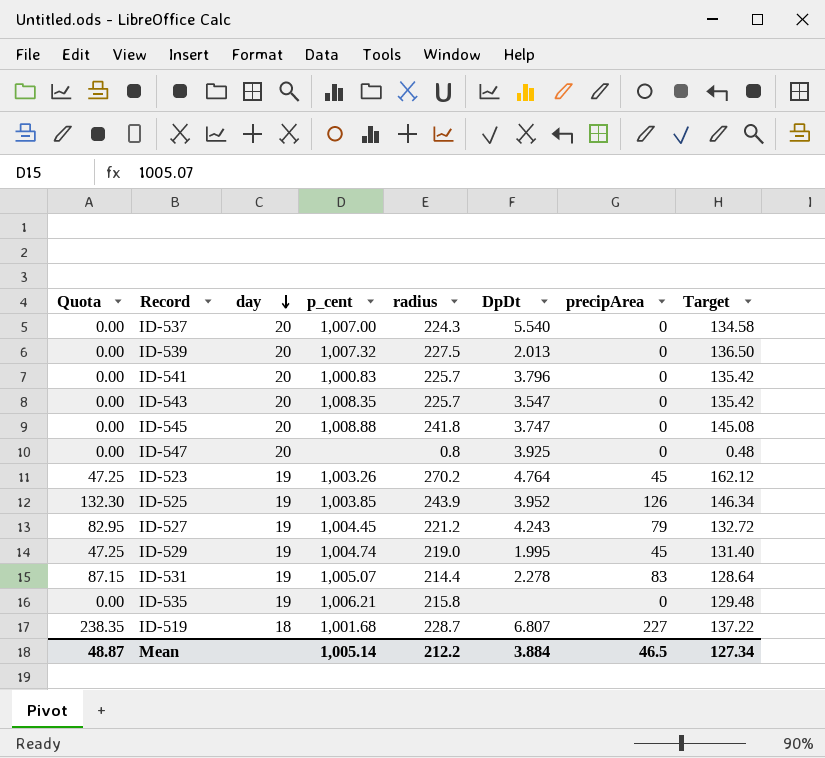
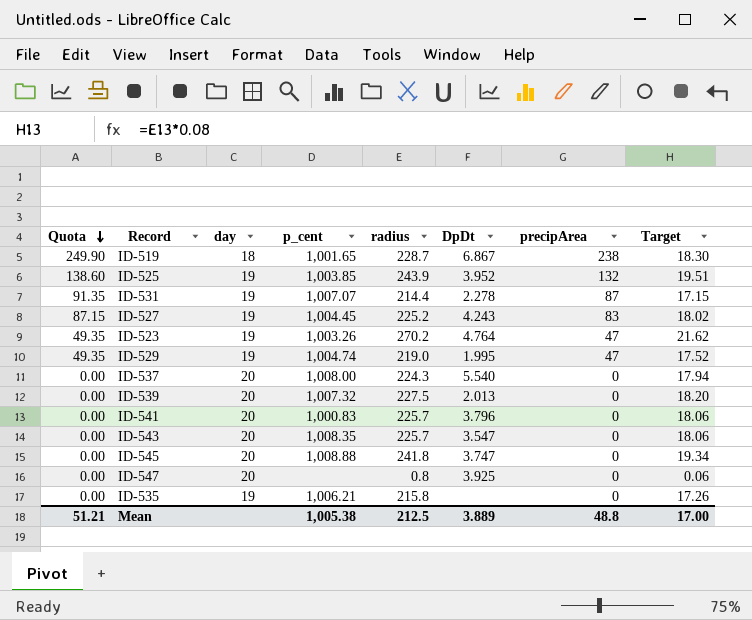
row order: day descending -> Quota descending
column Target | formula: [radius] * 0.6 -> [radius] * 0.08
ID-519 | Quota: 238.35 -> 249.90
ID-519 | p_cent: 1,001.68 -> 1,001.65
ID-519 | DpDt: 6.807 -> 6.867
ID-519 | precipArea: 227 -> 238
ID-525 | Quota: 132.30 -> 138.60
ID-525 | precipArea: 126 -> 132
ID-531 | Quota: 87.15 -> 91.35
ID-531 | p_cent: 1,005.07 -> 1,007.07
ID-531 | precipArea: 83 -> 87
ID-527 | Quota: 82.95 -> 87.15
ID-527 | radius: 221.2 -> 225.2
ID-527 | precipArea: 79 -> 83
ID-523 | Quota: 47.25 -> 49.35
ID-523 | precipArea: 45 -> 47
ID-529 | Quota: 47.25 -> 49.35
ID-529 | precipArea: 45 -> 47
ID-537 | p_cent: 1,007.00 -> 1,008.00
Mean | Quota: 48.87 -> 51.21
Mean | p_cent: 1,005.14 -> 1,005.38
Mean | radius: 212.2 -> 212.5
Mean | DpDt: 3.884 -> 3.889
Mean | precipArea: 46.5 -> 48.8
Mean | Target: 127.34 -> 17.00

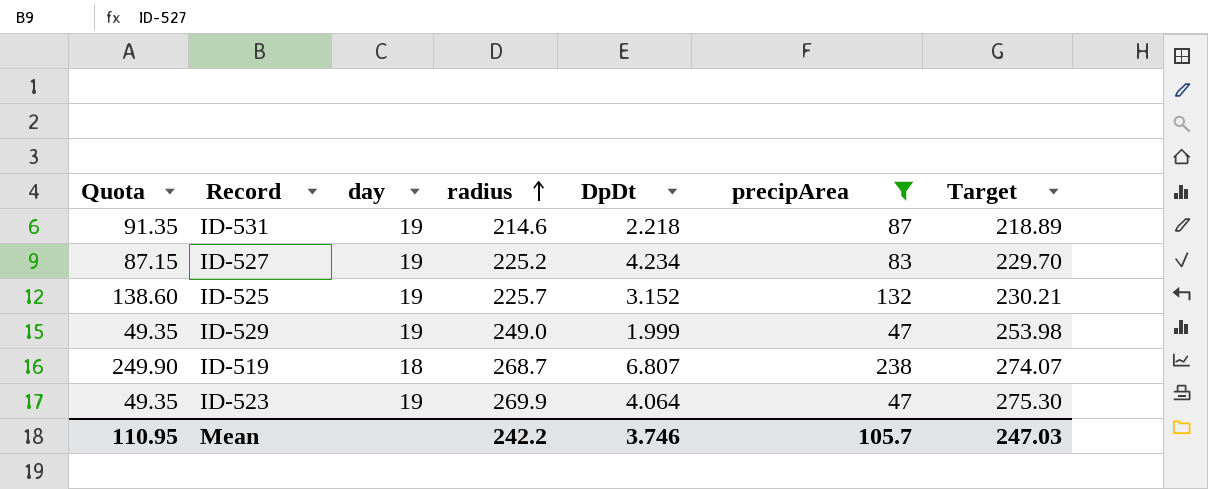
filter: none -> precipArea != 0
row order: Quota descending -> radius ascending
column p_cent | position: 4 -> none
column Target | formula: [radius] * 0.08 -> [radius] * 1.02
ID-531 | radius: 214.4 -> 214.6
ID-531 | DpDt: 2.278 -> 2.218
ID-527 | DpDt: 4.243 -> 4.234
ID-525 | radius: 243.9 -> 225.7
ID-525 | DpDt: 3.952 -> 3.152
ID-529 | radius: 219.0 -> 249.0
ID-529 | DpDt: 1.995 -> 1.999
ID-519 | radius: 228.7 -> 268.7
ID-519 | DpDt: 6.867 -> 6.807
ID-523 | radius: 270.2 -> 269.9
ID-523 | DpDt: 4.764 -> 4.064
Mean | Quota: 51.21 -> 110.95
Mean | radius: 212.5 -> 242.2
Mean | DpDt: 3.889 -> 3.746
Mean | precipArea: 48.8 -> 105.7
Mean | Target: 17.00 -> 247.03

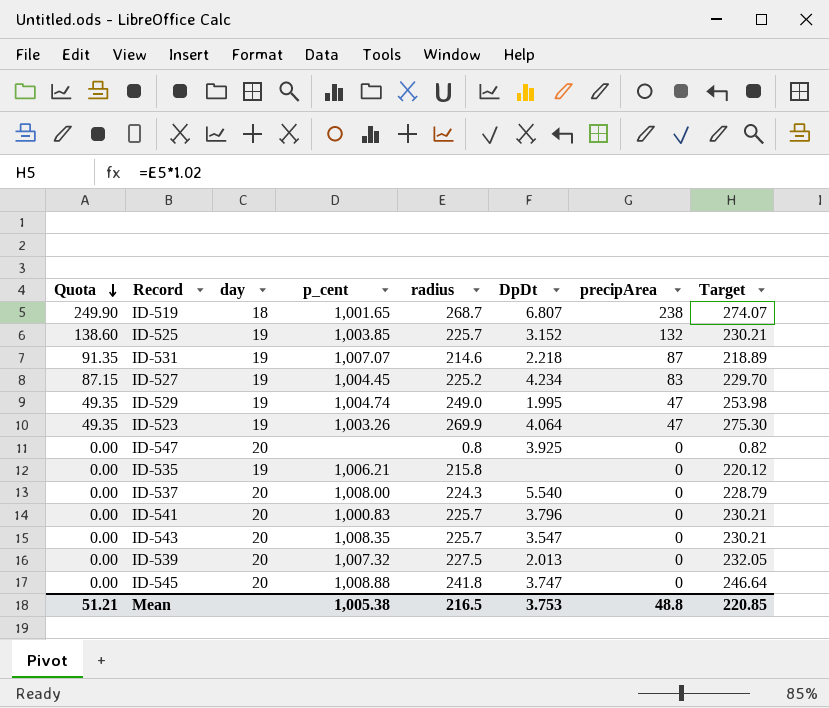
filter: precipArea != 0 -> none
row order: radius ascending -> Quota descending
column p_cent | position: none -> 4
ID-529 | DpDt: 1.999 -> 1.995
Mean | Quota: 110.95 -> 51.21
Mean | radius: 242.2 -> 216.5
Mean | DpDt: 3.746 -> 3.753
Mean | precipArea: 105.7 -> 48.8
Mean | Target: 247.03 -> 220.85

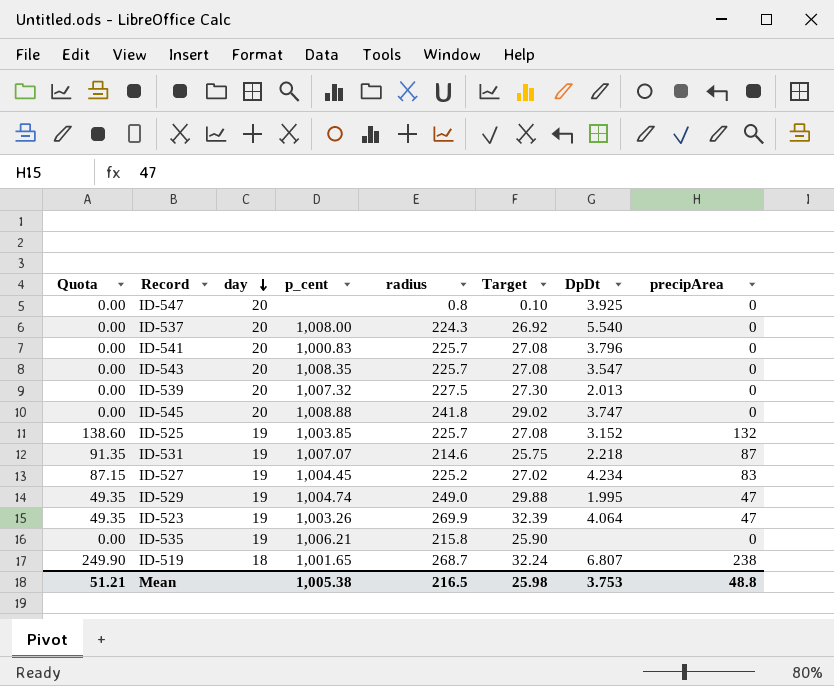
row order: Quota descending -> day descending
column Target | formula: [radius] * 1.02 -> [radius] * 0.12
column Target | position: 8 -> 6
Mean | Target: 220.85 -> 25.98

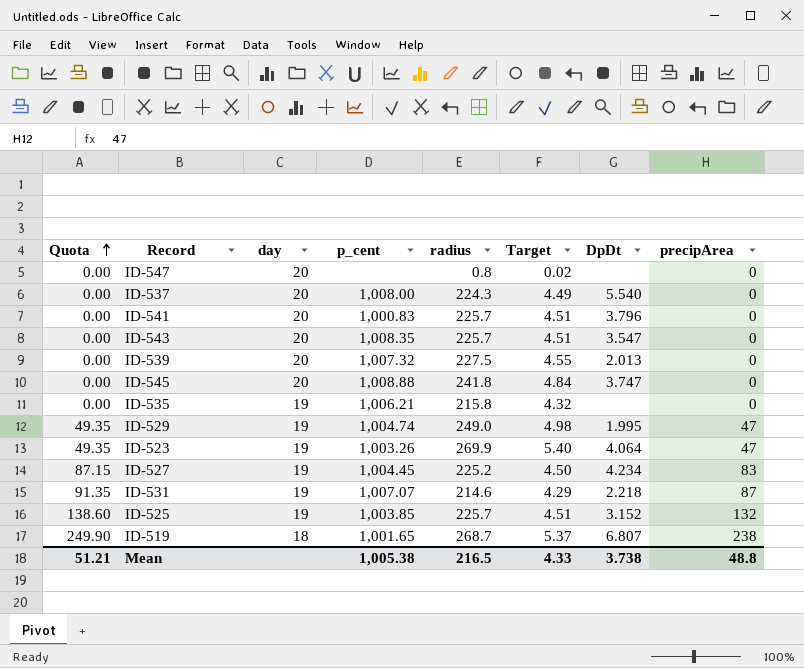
row order: day descending -> Quota ascending
column Target | formula: [radius] * 0.12 -> [radius] * 0.02
ID-547 | DpDt: 3.925 -> none
Mean | Target: 25.98 -> 4.33
Mean | DpDt: 3.753 -> 3.738

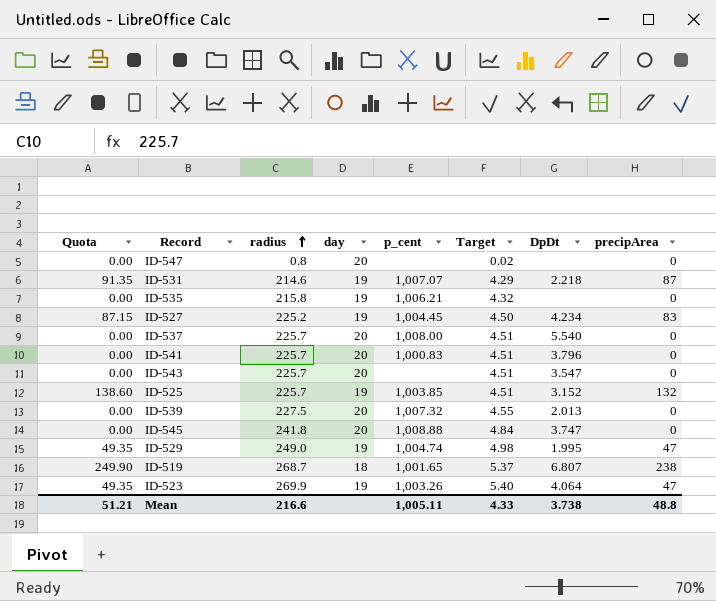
row order: Quota ascending -> radius ascending
column radius | position: 5 -> 3
ID-537 | radius: 224.3 -> 225.7
ID-537 | Target: 4.49 -> 4.51
ID-543 | p_cent: 1,008.35 -> none
Mean | radius: 216.5 -> 216.6
Mean | p_cent: 1,005.38 -> 1,005.11

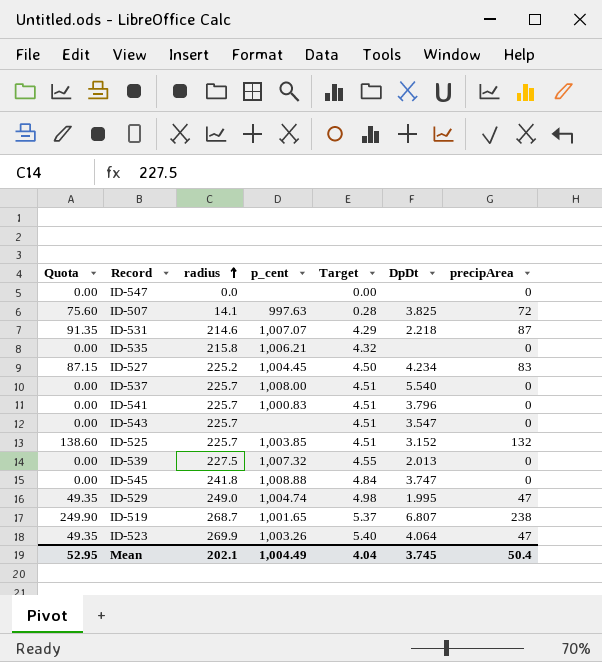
column day | position: 4 -> none
ID-547 | radius: 0.8 -> 0.0
ID-547 | Target: 0.02 -> 0.00
row ID-507: none -> 75.60 | 14.1 | 997.63 | 0.28 | 3.825 | 72
Mean | Quota: 51.21 -> 52.95
Mean | radius: 216.6 -> 202.1
Mean | p_cent: 1,005.11 -> 1,004.49
Mean | Target: 4.33 -> 4.04
Mean | DpDt: 3.738 -> 3.745
Mean | precipArea: 48.8 -> 50.4

